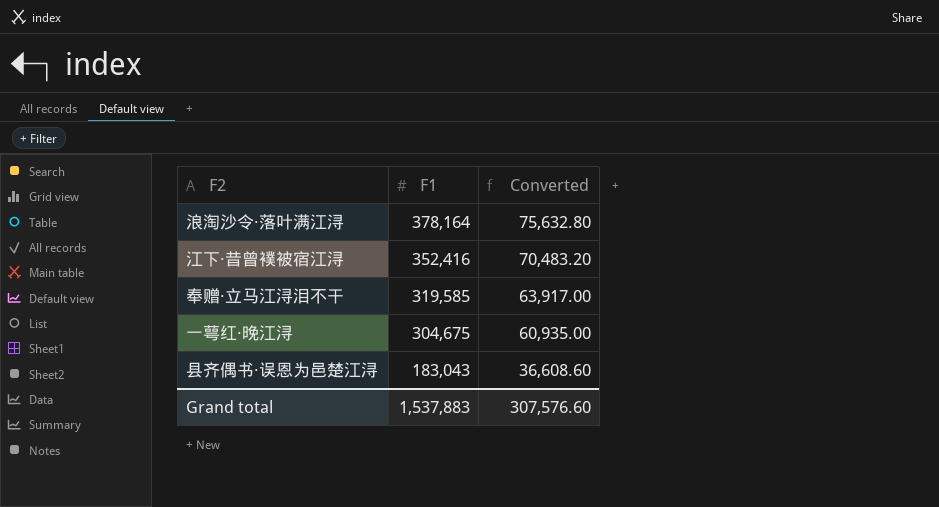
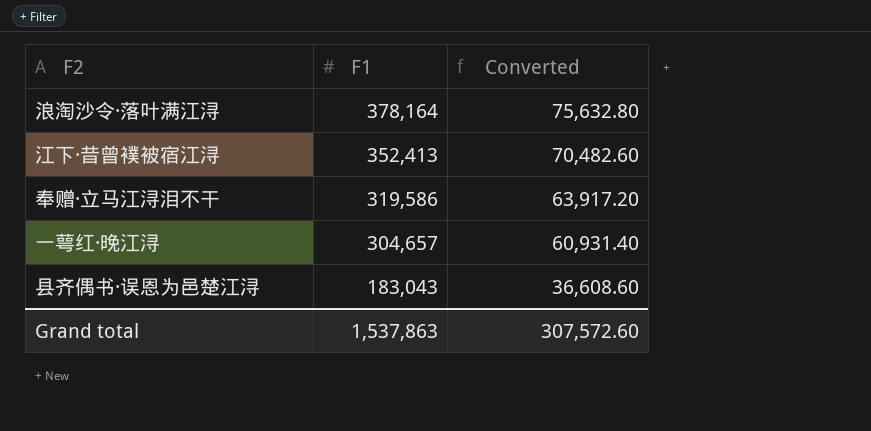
江下·昔曾襆被宿江浔 | F1: 352,416 -> 352,413
江下·昔曾襆被宿江浔 | Converted: 70,483.20 -> 70,482.60
奉赠·立马江浔泪不干 | F1: 319,585 -> 319,586
奉赠·立马江浔泪不干 | Converted: 63,917.00 -> 63,917.20
一萼红·晚江浔 | F1: 304,675 -> 304,657
一萼红·晚江浔 | Converted: 60,935.00 -> 60,931.40
Grand total | F1: 1,537,883 -> 1,537,863
Grand total | Converted: 307,576.60 -> 307,572.60

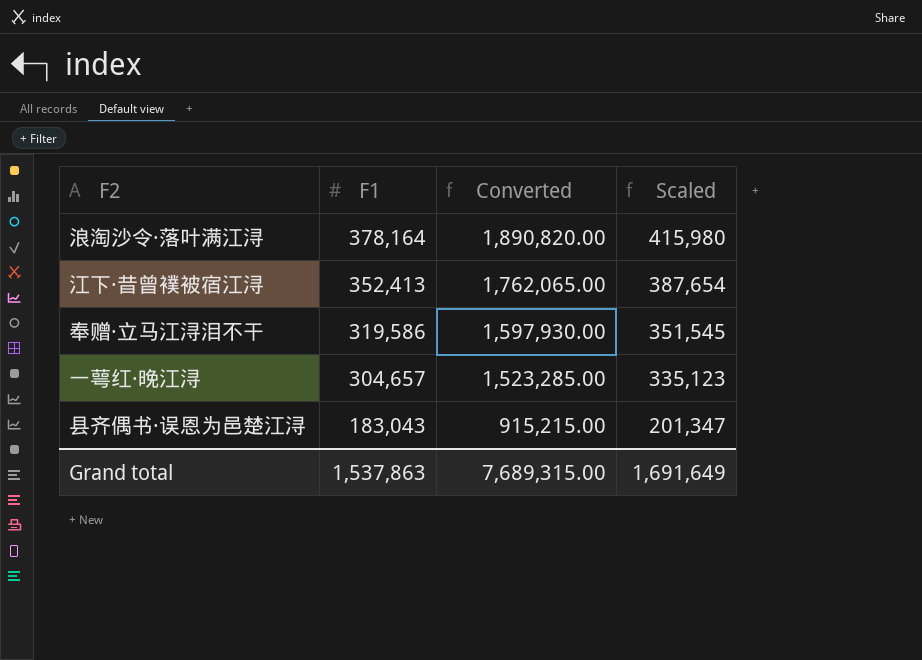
column Converted | formula: [F1] * 0.2 -> [F1] * 5
column Scaled | formula: none -> [F1] * 1.1
Grand total | Converted: 307,572.60 -> 7,689,315.00

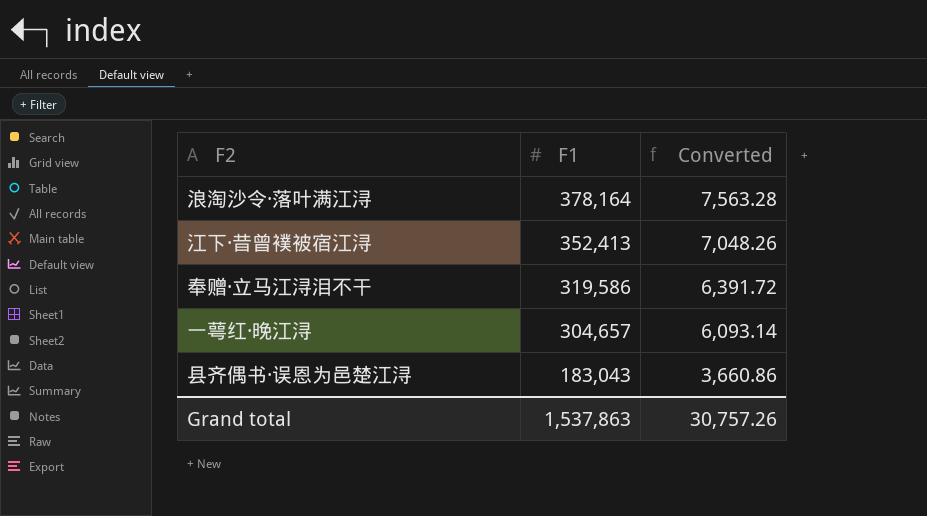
column Scaled | formula: [F1] * 1.1 -> none
column Converted | formula: [F1] * 5 -> [F1] * 0.02
Grand total | Converted: 7,689,315.00 -> 30,757.26

